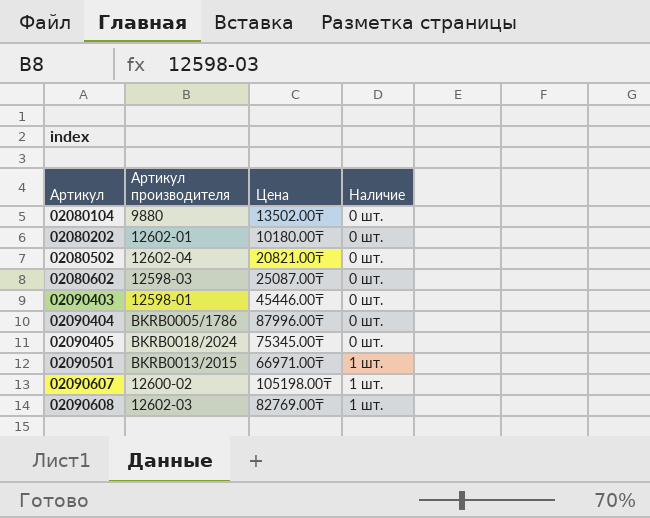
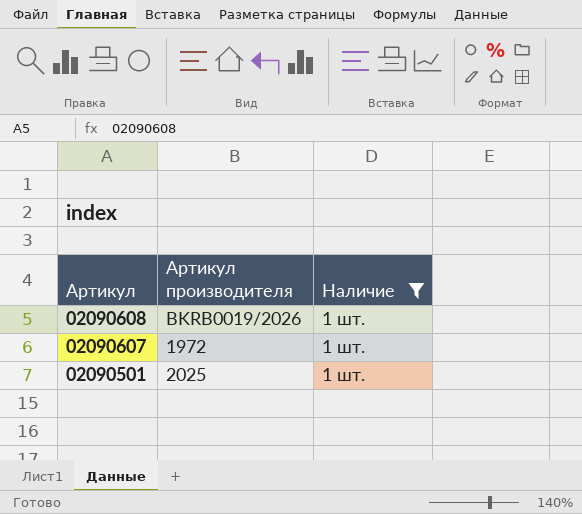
filter: none -> Наличие = 1 шт.
row order: Артикул ascending -> Артикул descending
column Цена | position: 3 -> none
02090608 | Артикул производителя: 12602-03 -> BKRB0019/2026
02090607 | Артикул производителя: 12600-02 -> 1972
02090501 | Артикул производителя: BKRB0013/2015 -> 2025

